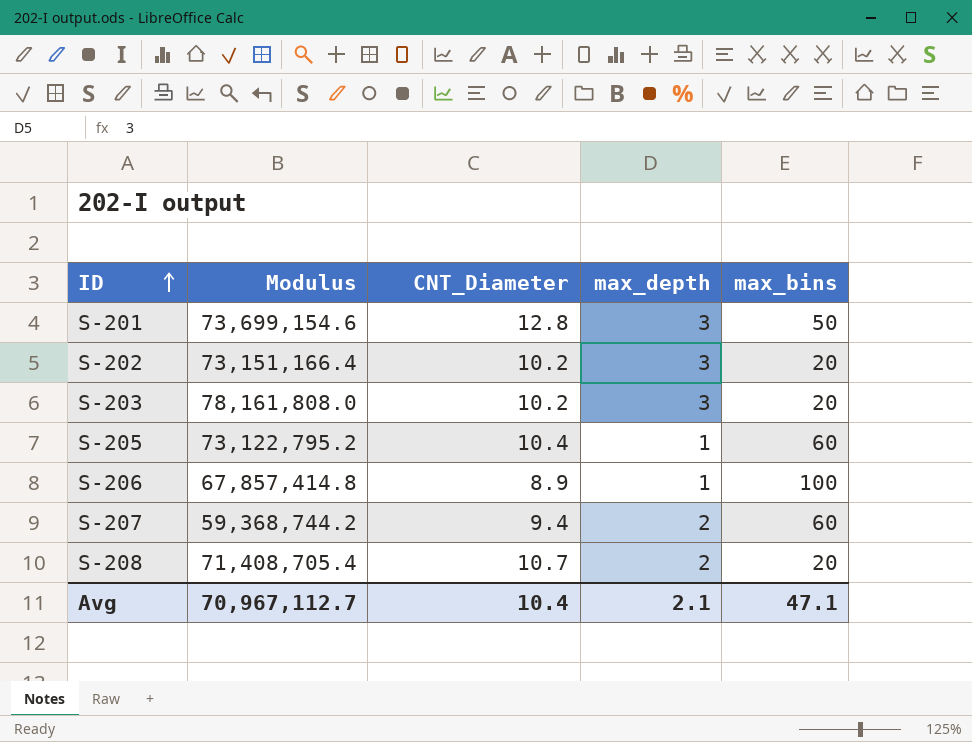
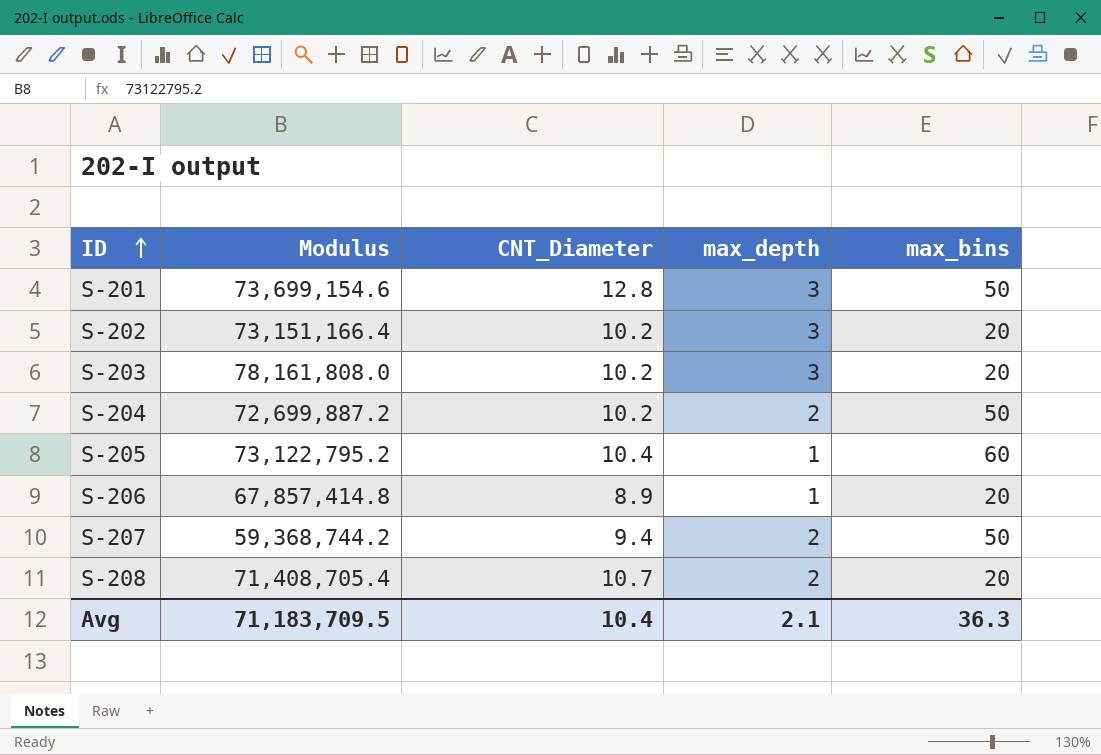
row S-204: none -> 72,699,887.2 | 10.2 | 2 | 50
S-206 | max_bins: 100 -> 20
S-207 | max_bins: 60 -> 50
Avg | Modulus: 70,967,112.7 -> 71,183,709.5
Avg | max_bins: 47.1 -> 36.3

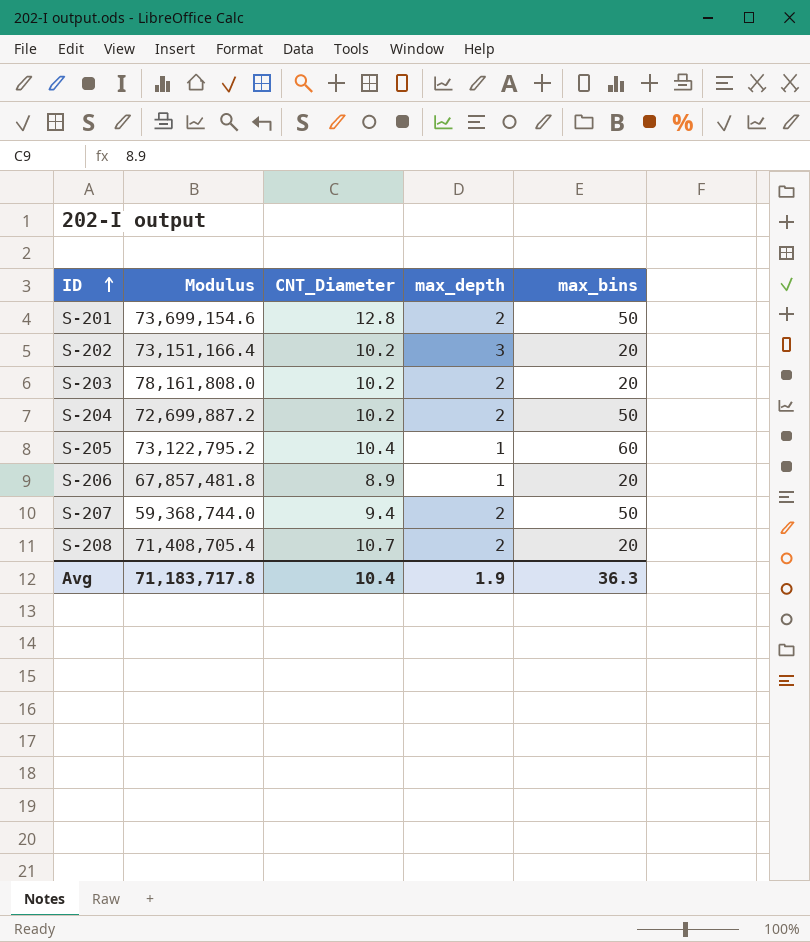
S-201 | max_depth: 3 -> 2
S-203 | max_depth: 3 -> 2
S-206 | Modulus: 67,857,414.8 -> 67,857,481.8
S-207 | Modulus: 59,368,744.2 -> 59,368,744.0
Avg | Modulus: 71,183,709.5 -> 71,183,717.8
Avg | max_depth: 2.1 -> 1.9

